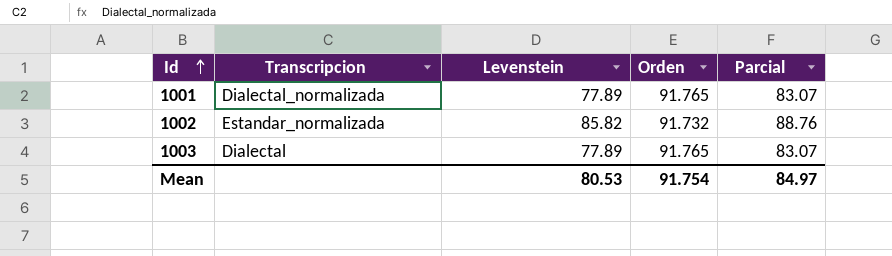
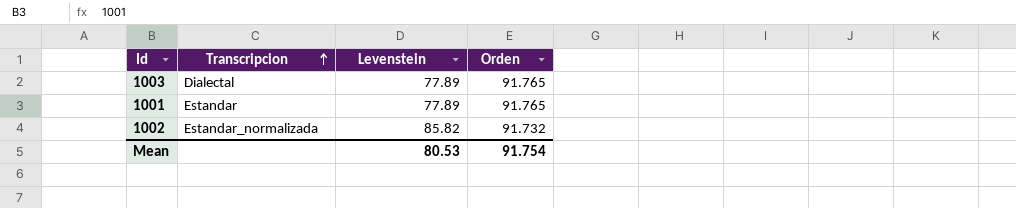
row order: Id ascending -> Transcripcion ascending
column Parcial | position: 5 -> none
1001 | Transcripcion: Dialectal_normalizada -> Estandar

